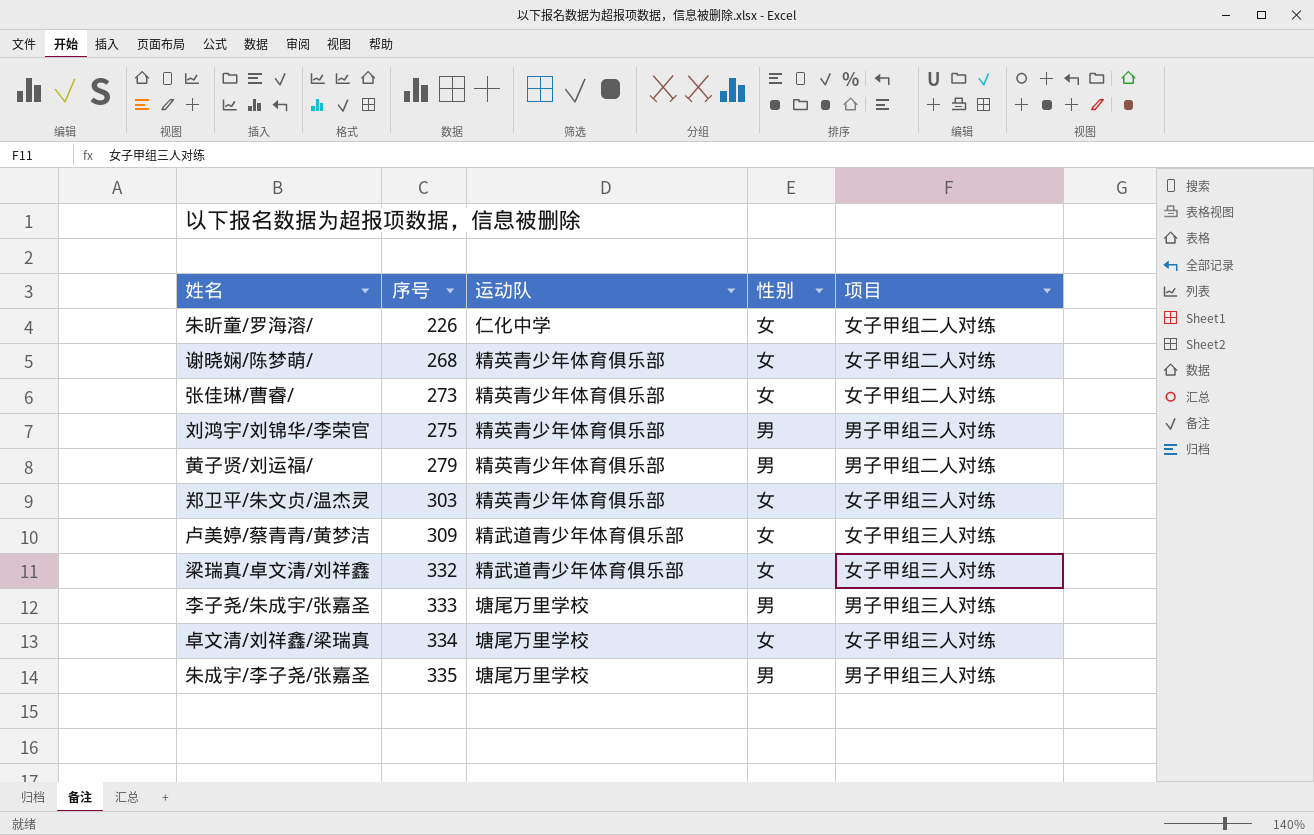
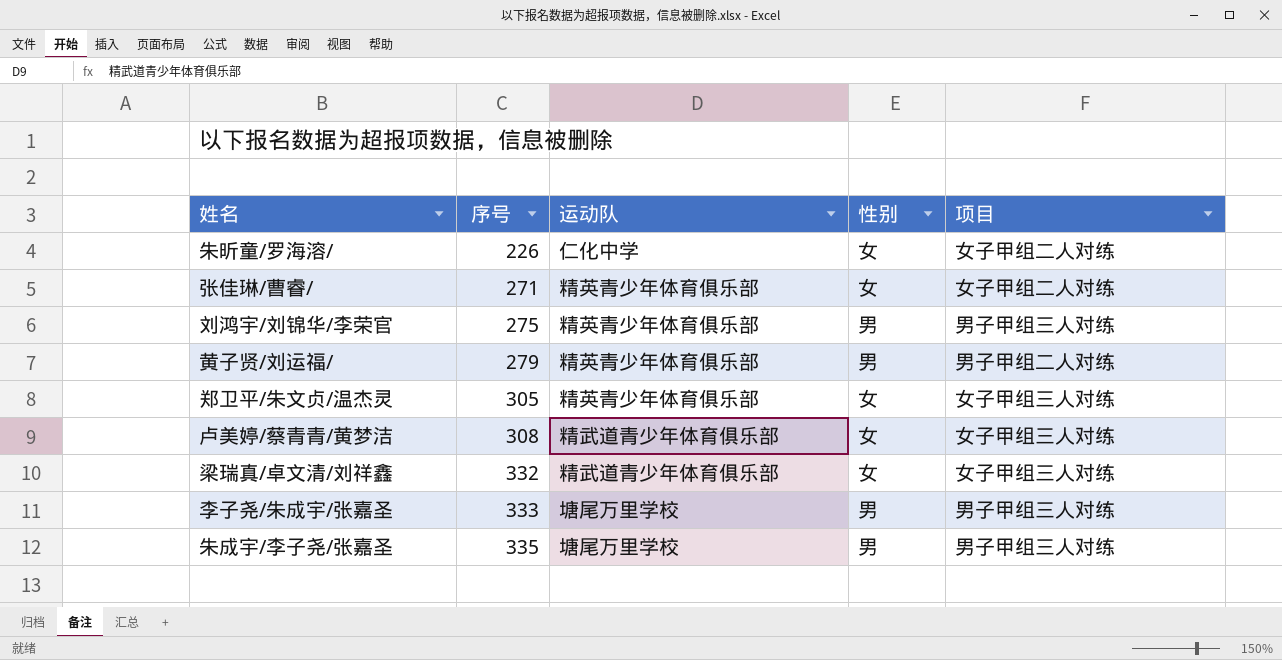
row 谢晓娴/陈梦萌/: 268 | 精英青少年体育俱乐部 | 女 | 女子甲组二人对练 -> none
row 卓文清/刘祥鑫/梁瑞真: 334 | 塘尾万里学校 | 女 | 女子甲组三人对练 -> none
张佳琳/曹睿/ | 序号: 273 -> 271
郑卫平/朱文贞/温杰灵 | 序号: 303 -> 305
卢美婷/蔡青青/黄梦洁 | 序号: 309 -> 308

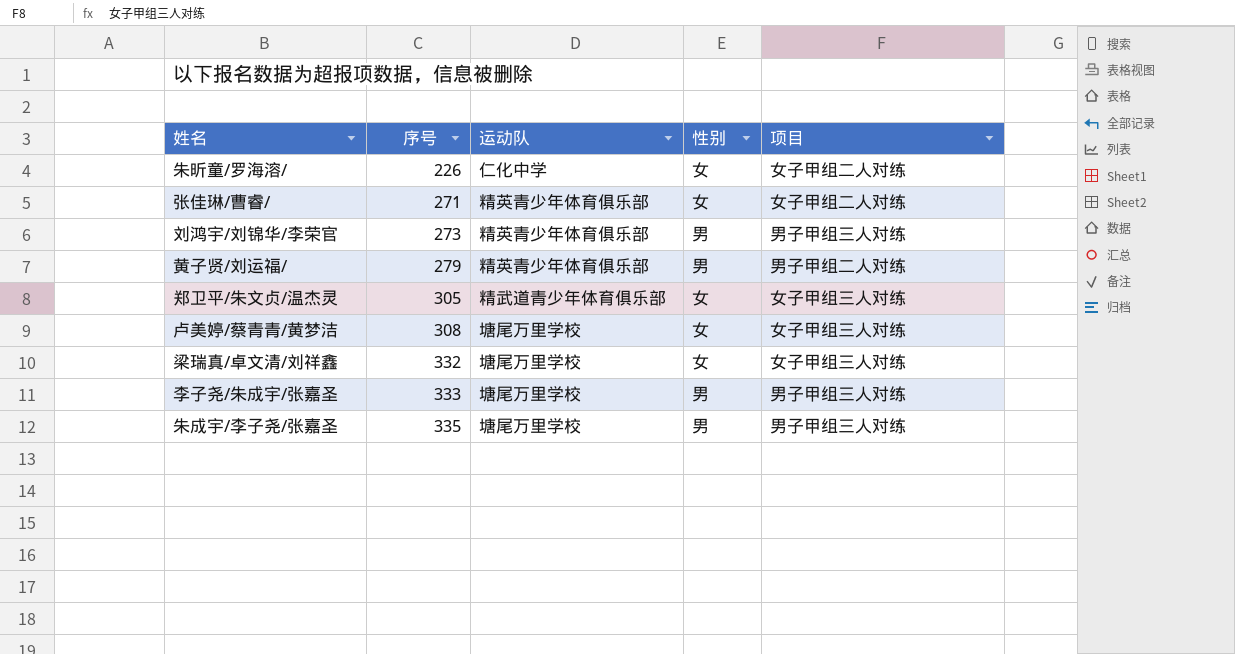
刘鸿宇/刘锦华/李荣官 | 序号: 275 -> 273
郑卫平/朱文贞/温杰灵 | 运动队: 精英青少年体育俱乐部 -> 精武道青少年体育俱乐部
卢美婷/蔡青青/黄梦洁 | 运动队: 精武道青少年体育俱乐部 -> 塘尾万里学校
梁瑞真/卓文清/刘祥鑫 | 运动队: 精武道青少年体育俱乐部 -> 塘尾万里学校

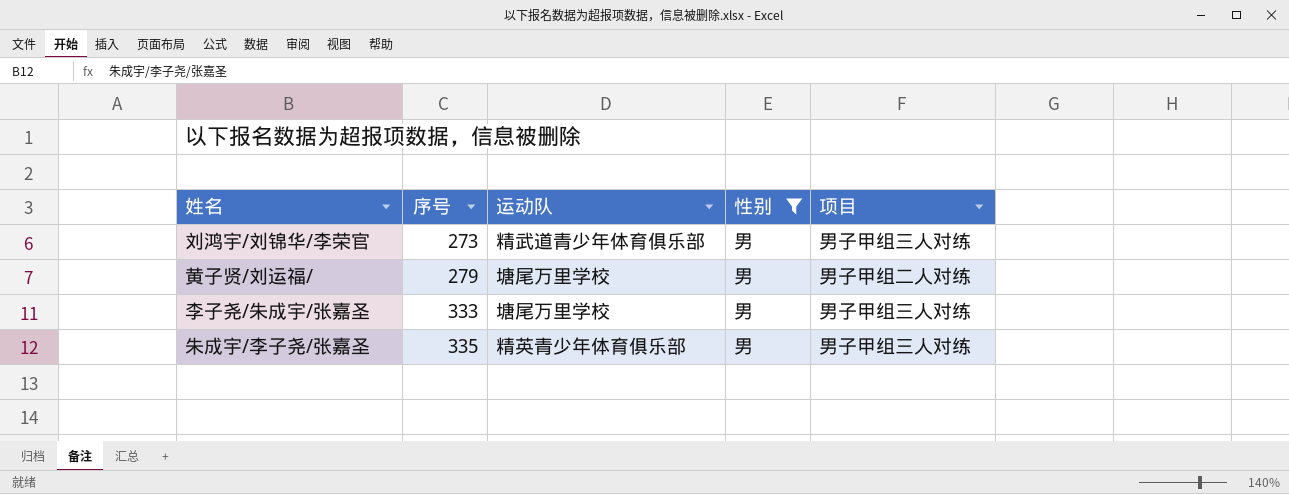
filter: none -> 性别 = 男
刘鸿宇/刘锦华/李荣官 | 运动队: 精英青少年体育俱乐部 -> 精武道青少年体育俱乐部
黄子贤/刘运福/ | 运动队: 精英青少年体育俱乐部 -> 塘尾万里学校
朱成宇/李子尧/张嘉圣 | 运动队: 塘尾万里学校 -> 精英青少年体育俱乐部

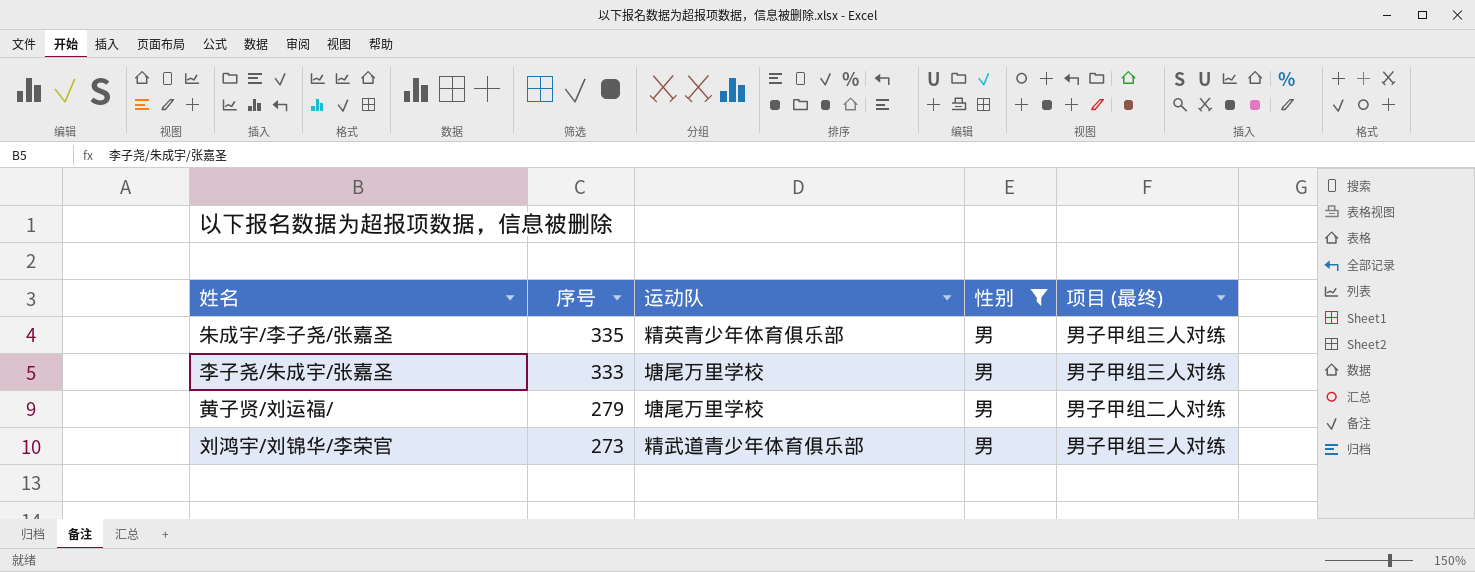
row order: 序号 ascending -> 序号 descending
column name: 项目 -> 项目 (最终)

